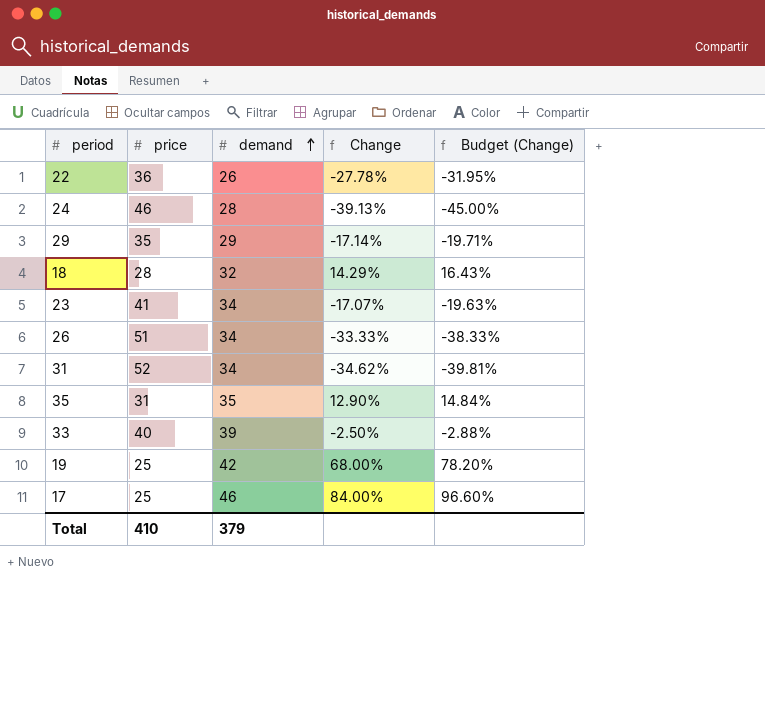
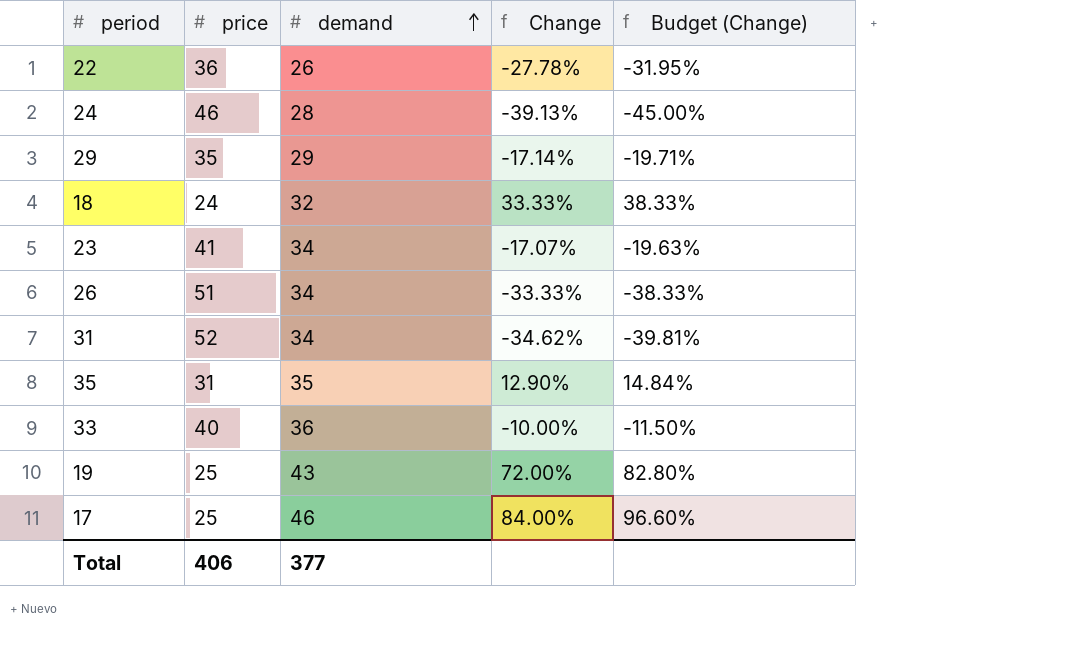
18 | price: 28 -> 24
18 | Change: 14.29% -> 33.33%
18 | Budget (Change): 16.43% -> 38.33%
33 | demand: 39 -> 36
33 | Change: -2.50% -> -10.00%
33 | Budget (Change): -2.88% -> -11.50%
19 | demand: 42 -> 43
19 | Change: 68.00% -> 72.00%
19 | Budget (Change): 78.20% -> 82.80%
Total | price: 410 -> 406
Total | demand: 379 -> 377

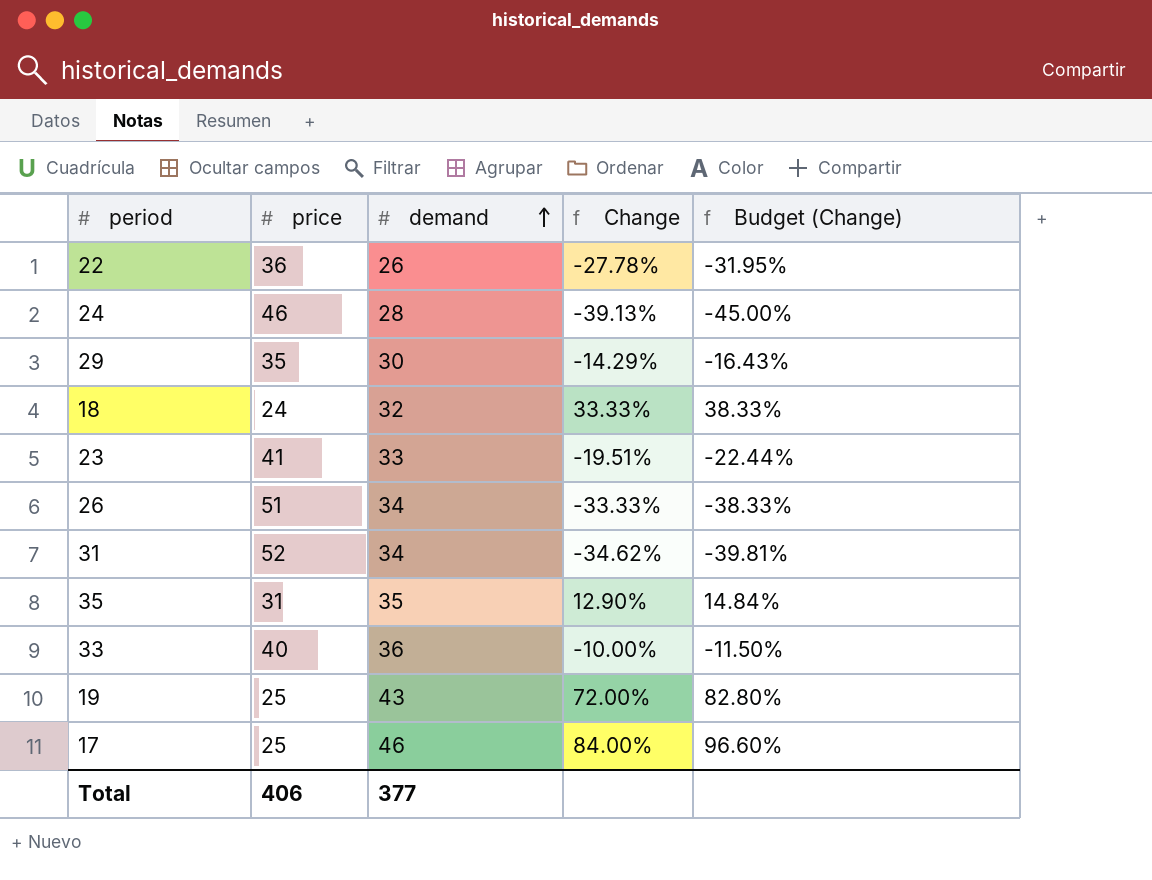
29 | demand: 29 -> 30
29 | Change: -17.14% -> -14.29%
29 | Budget (Change): -19.71% -> -16.43%
23 | demand: 34 -> 33
23 | Change: -17.07% -> -19.51%
23 | Budget (Change): -19.63% -> -22.44%

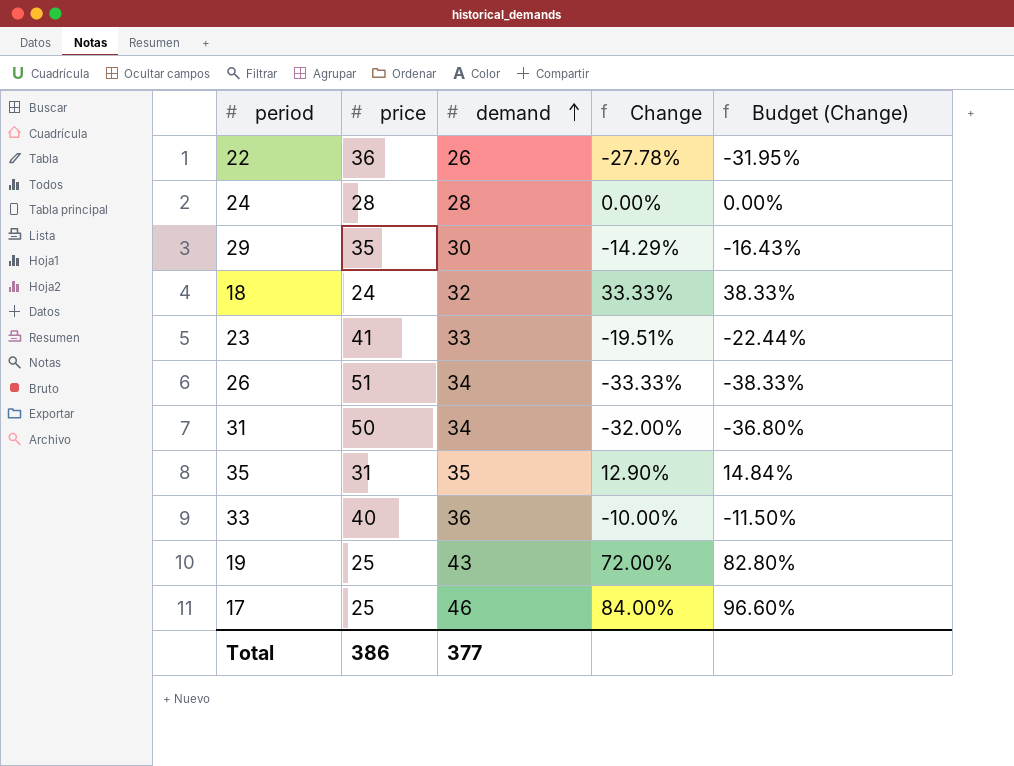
24 | price: 46 -> 28
24 | Change: -39.13% -> 0.00%
24 | Budget (Change): -45.00% -> 0.00%
31 | price: 52 -> 50
31 | Change: -34.62% -> -32.00%
31 | Budget (Change): -39.81% -> -36.80%
Total | price: 406 -> 386

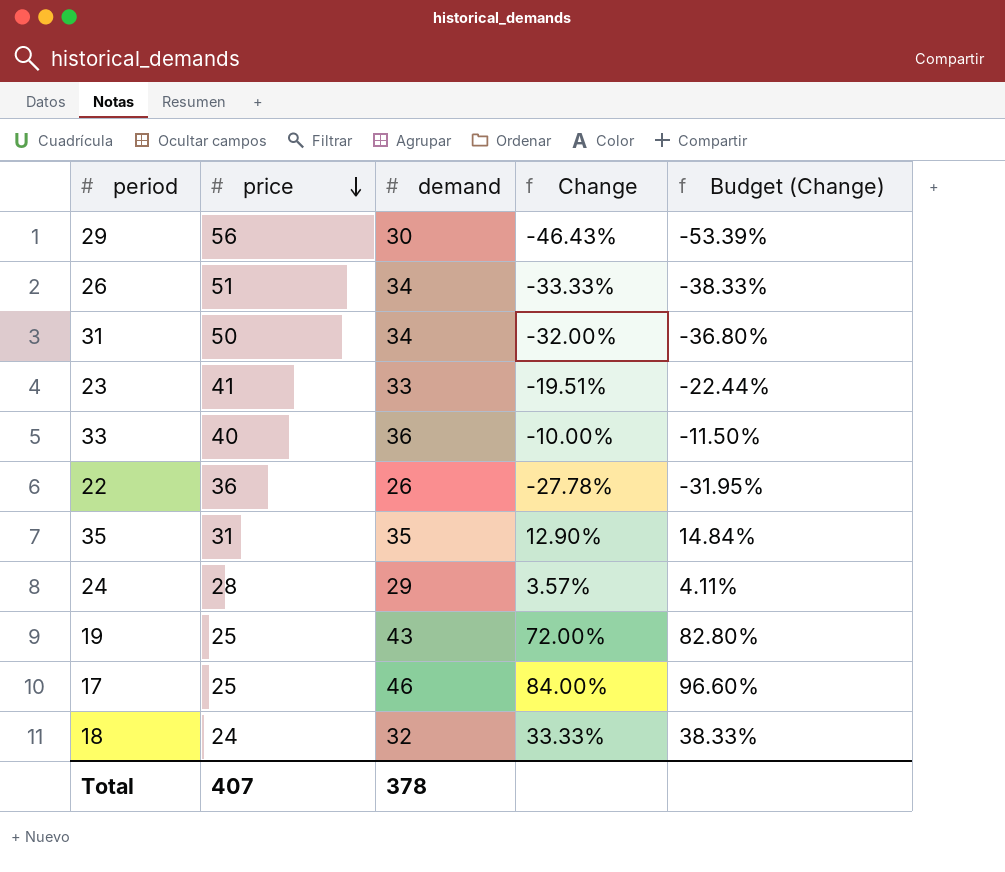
row order: demand ascending -> price descending
29 | price: 35 -> 56
29 | Change: -14.29% -> -46.43%
29 | Budget (Change): -16.43% -> -53.39%
24 | demand: 28 -> 29
24 | Change: 0.00% -> 3.57%
24 | Budget (Change): 0.00% -> 4.11%
Total | price: 386 -> 407
Total | demand: 377 -> 378

